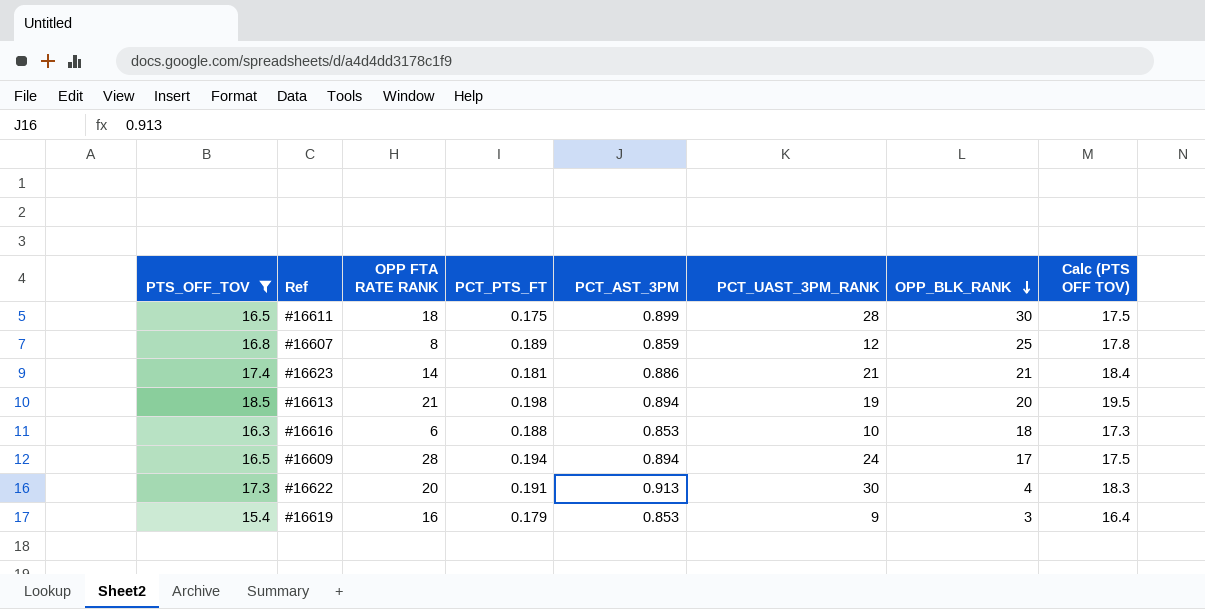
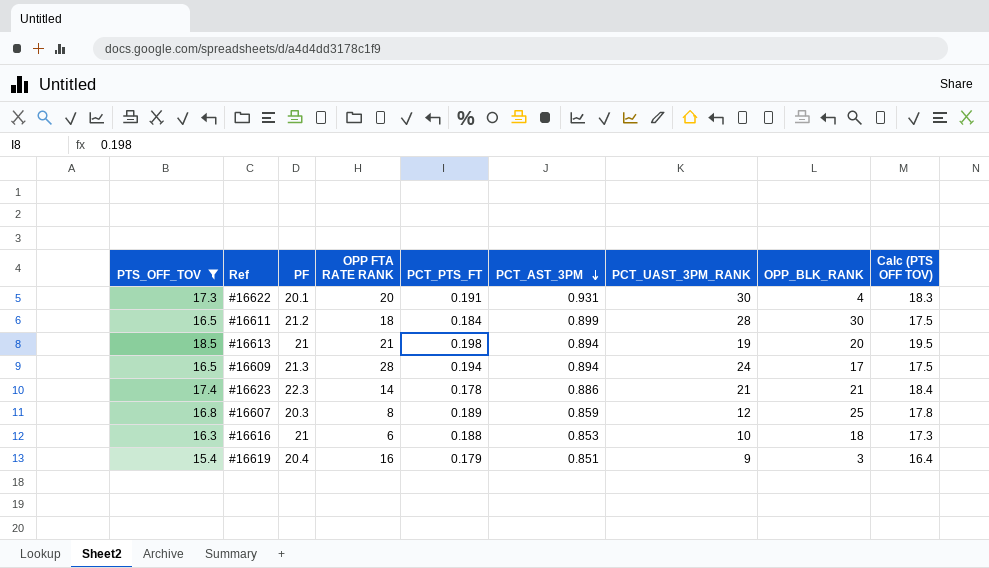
row order: OPP_BLK_RANK descending -> PCT_AST_3PM descending
column PF | position: none -> 3
#16622 | PCT_AST_3PM: 0.913 -> 0.931
#16611 | PCT_PTS_FT: 0.175 -> 0.184
#16623 | PCT_PTS_FT: 0.181 -> 0.178
#16619 | PCT_AST_3PM: 0.853 -> 0.851

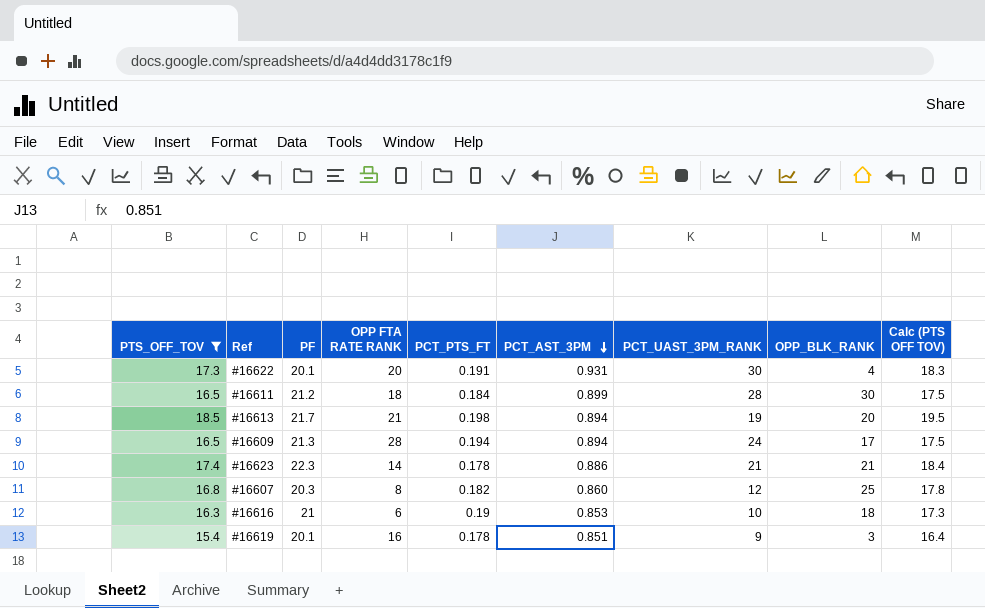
#16613 | PF: 21 -> 21.7
#16607 | PCT_PTS_FT: 0.189 -> 0.182
#16607 | PCT_AST_3PM: 0.859 -> 0.860
#16616 | PCT_PTS_FT: 0.188 -> 0.19
#16619 | PF: 20.4 -> 20.1
#16619 | PCT_PTS_FT: 0.179 -> 0.178

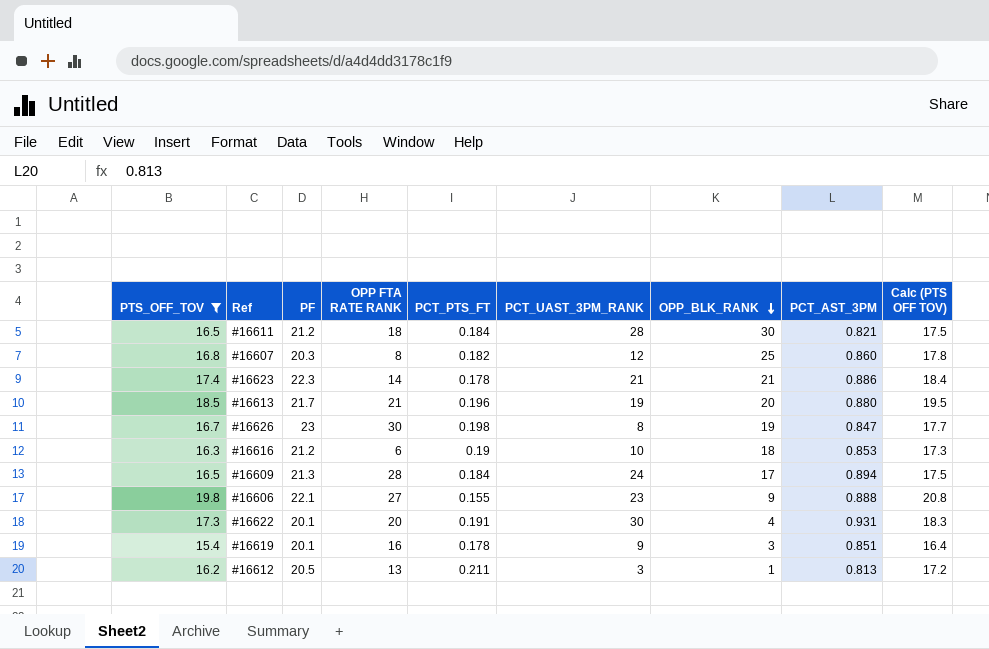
row order: PCT_AST_3PM descending -> OPP_BLK_RANK descending
column PCT_AST_3PM | position: 6 -> 8
#16611 | PCT_AST_3PM: 0.899 -> 0.821
#16613 | PCT_PTS_FT: 0.198 -> 0.196
#16613 | PCT_AST_3PM: 0.894 -> 0.880
row #16626: none -> 16.7 | 23 | 30 | 0.198 | 8 | 19 | 0.847 | 17.7
#16616 | PF: 21 -> 21.2
#16609 | PCT_PTS_FT: 0.194 -> 0.184
row #16606: none -> 19.8 | 22.1 | 27 | 0.155 | 23 | 9 | 0.888 | 20.8
row #16612: none -> 16.2 | 20.5 | 13 | 0.211 | 3 | 1 | 0.813 | 17.2

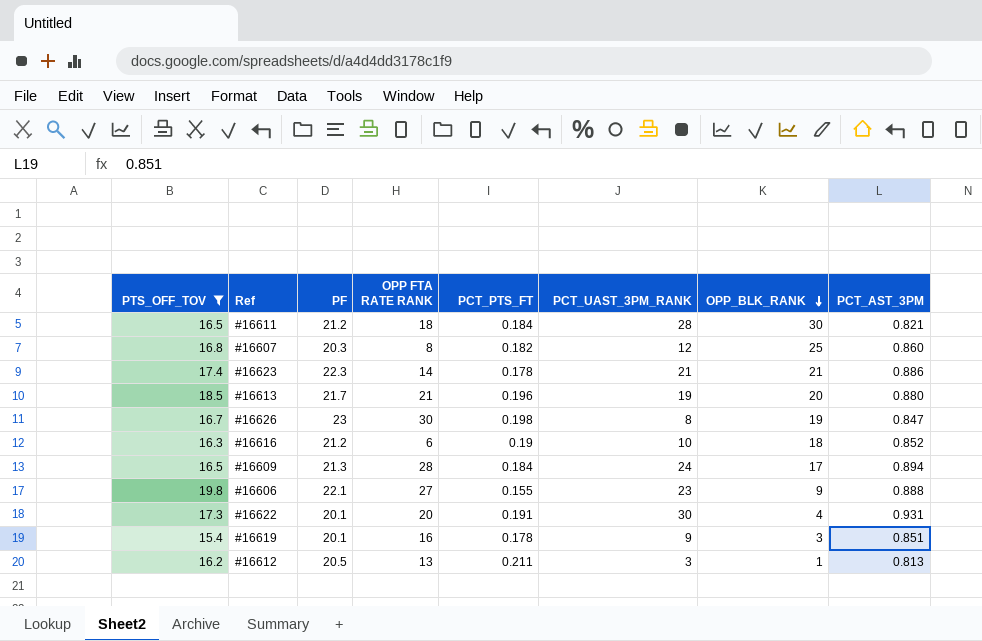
column Calc (PTS OFF TOV) | formula: [PTS_OFF_TOV] + 1 -> none
#16616 | PCT_AST_3PM: 0.853 -> 0.852

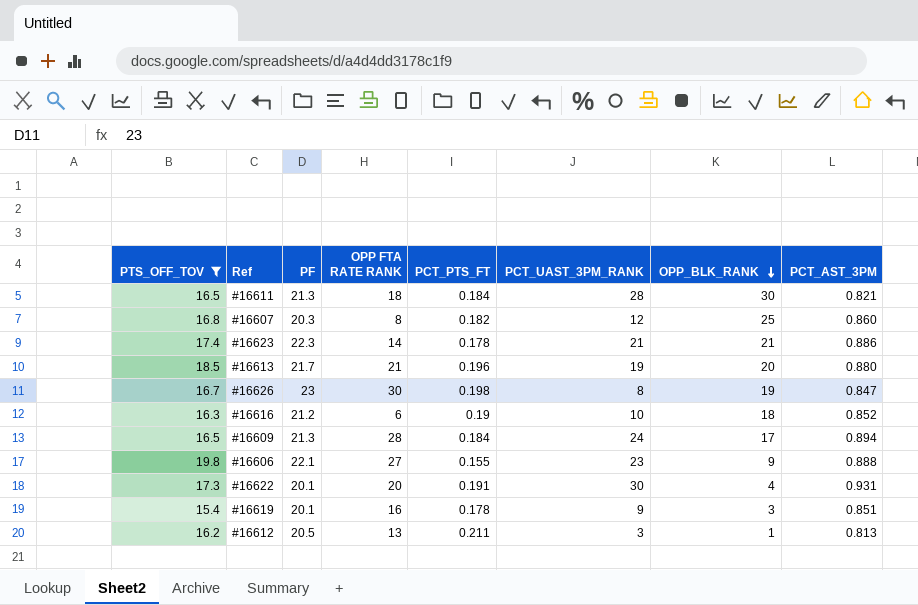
#16611 | PF: 21.2 -> 21.3

